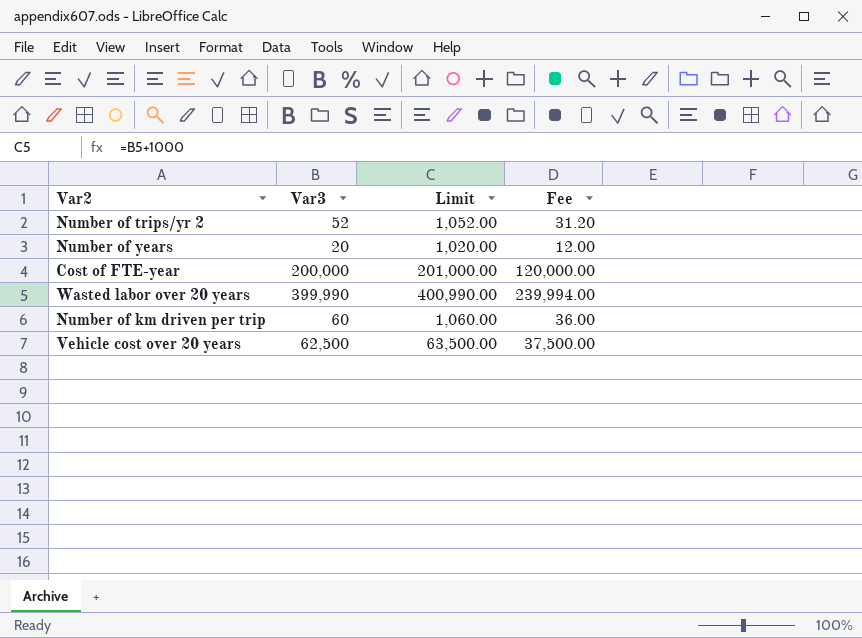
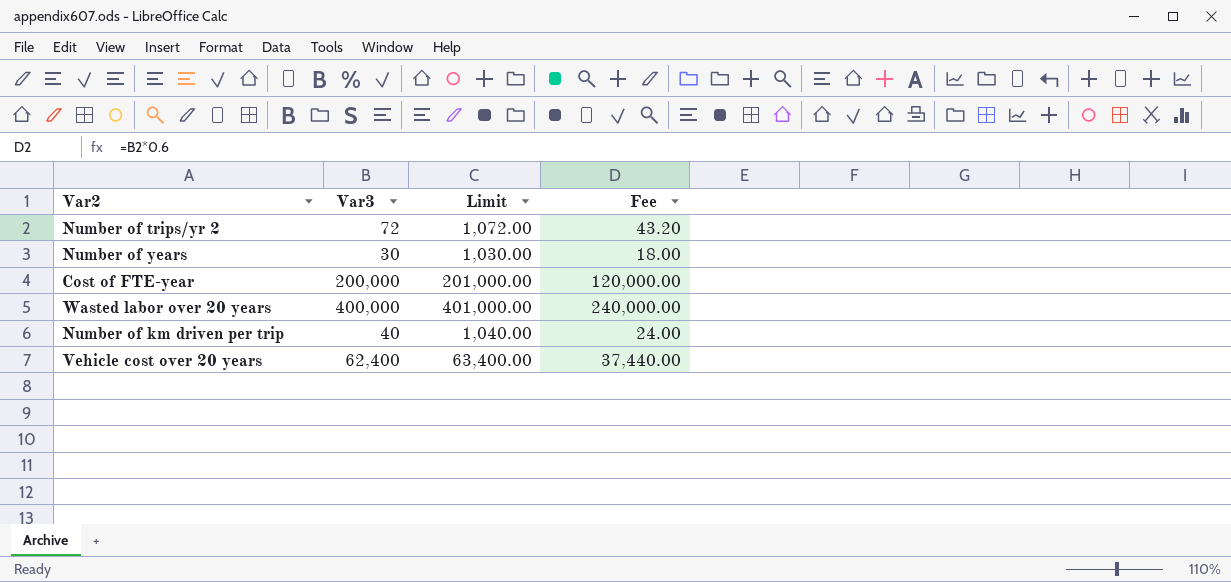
Number of trips/yr 2 | Var3: 52 -> 72
Number of trips/yr 2 | Limit: 1,052.00 -> 1,072.00
Number of trips/yr 2 | Fee: 31.20 -> 43.20
Number of years | Var3: 20 -> 30
Number of years | Limit: 1,020.00 -> 1,030.00
Number of years | Fee: 12.00 -> 18.00
Wasted labor over 20 years | Var3: 399,990 -> 400,000
Wasted labor over 20 years | Limit: 400,990.00 -> 401,000.00
Wasted labor over 20 years | Fee: 239,994.00 -> 240,000.00
Number of km driven per trip | Var3: 60 -> 40
Number of km driven per trip | Limit: 1,060.00 -> 1,040.00
Number of km driven per trip | Fee: 36.00 -> 24.00
Vehicle cost over 20 years | Var3: 62,500 -> 62,400
Vehicle cost over 20 years | Limit: 63,500.00 -> 63,400.00
Vehicle cost over 20 years | Fee: 37,500.00 -> 37,440.00

